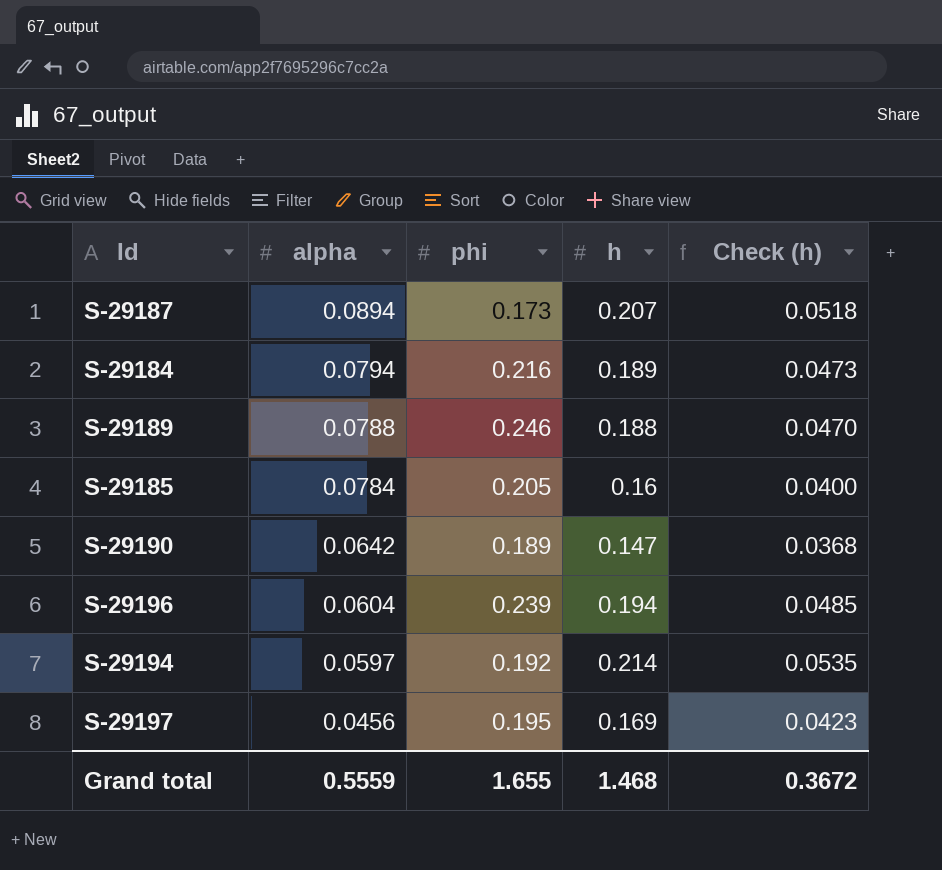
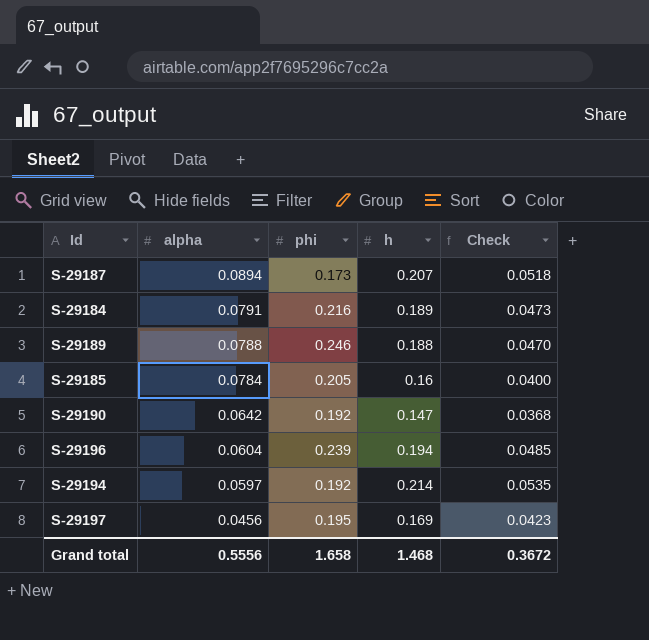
column name: Check (h) -> Check
S-29184 | alpha: 0.0794 -> 0.0791
S-29190 | phi: 0.189 -> 0.192
Grand total | alpha: 0.5559 -> 0.5556
Grand total | phi: 1.655 -> 1.658

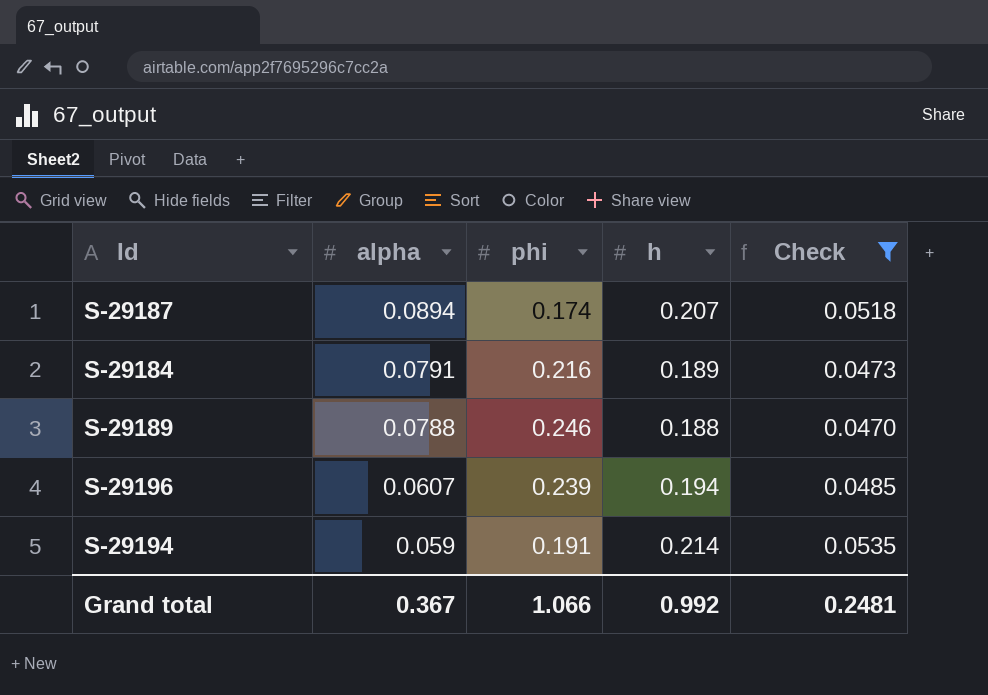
filter: none -> Check >= 0.0470
S-29187 | phi: 0.173 -> 0.174
S-29196 | alpha: 0.0604 -> 0.0607
S-29194 | alpha: 0.0597 -> 0.059
S-29194 | phi: 0.192 -> 0.191
Grand total | alpha: 0.5556 -> 0.367
Grand total | phi: 1.658 -> 1.066
Grand total | h: 1.468 -> 0.992
Grand total | Check: 0.3672 -> 0.2481

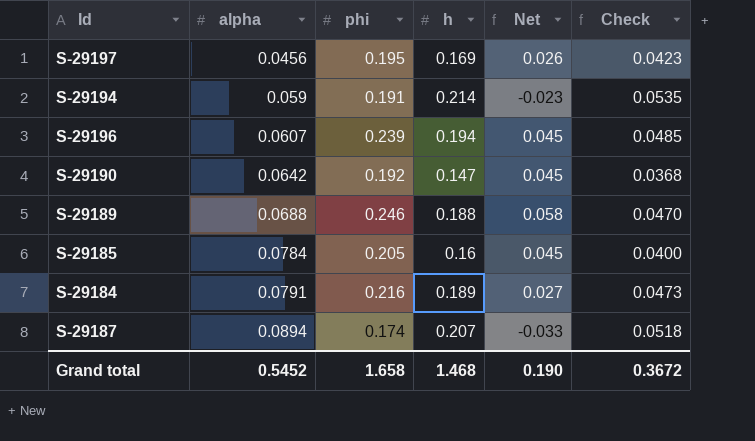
filter: Check >= 0.0470 -> none
row order: alpha descending -> alpha ascending
column Net | formula: none -> [phi] - [h]
S-29189 | alpha: 0.0788 -> 0.0688
Grand total | alpha: 0.367 -> 0.5452
Grand total | phi: 1.066 -> 1.658
Grand total | h: 0.992 -> 1.468
Grand total | Check: 0.2481 -> 0.3672

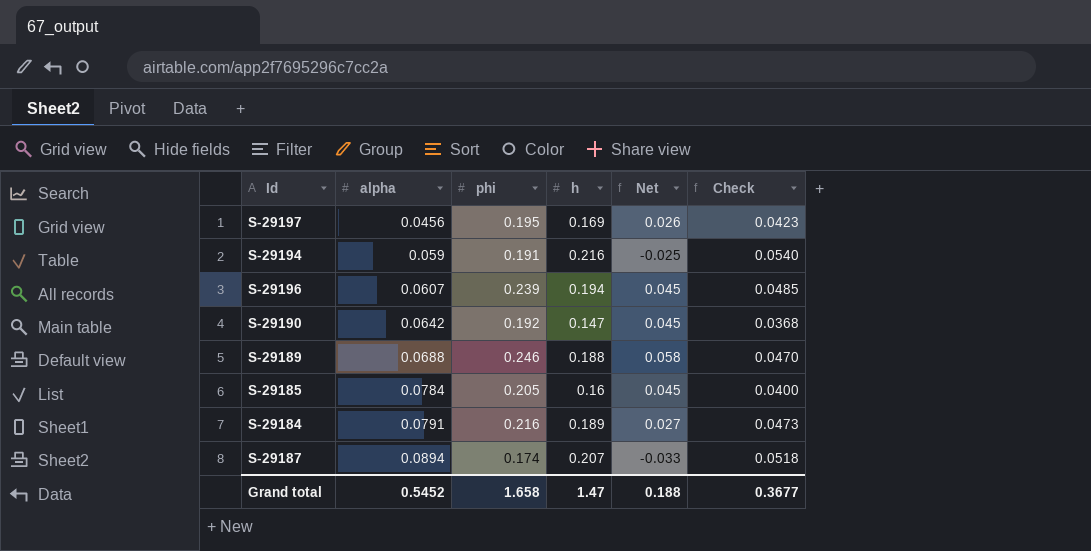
S-29194 | h: 0.214 -> 0.216
S-29194 | Net: -0.023 -> -0.025
S-29194 | Check: 0.0535 -> 0.0540
Grand total | h: 1.468 -> 1.47
Grand total | Net: 0.190 -> 0.188
Grand total | Check: 0.3672 -> 0.3677

